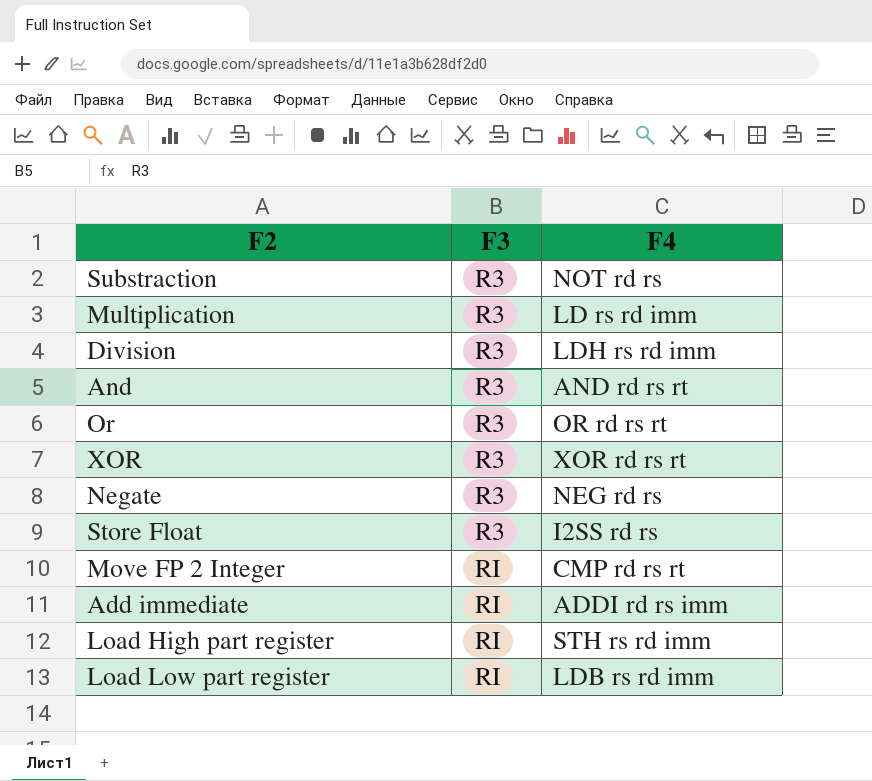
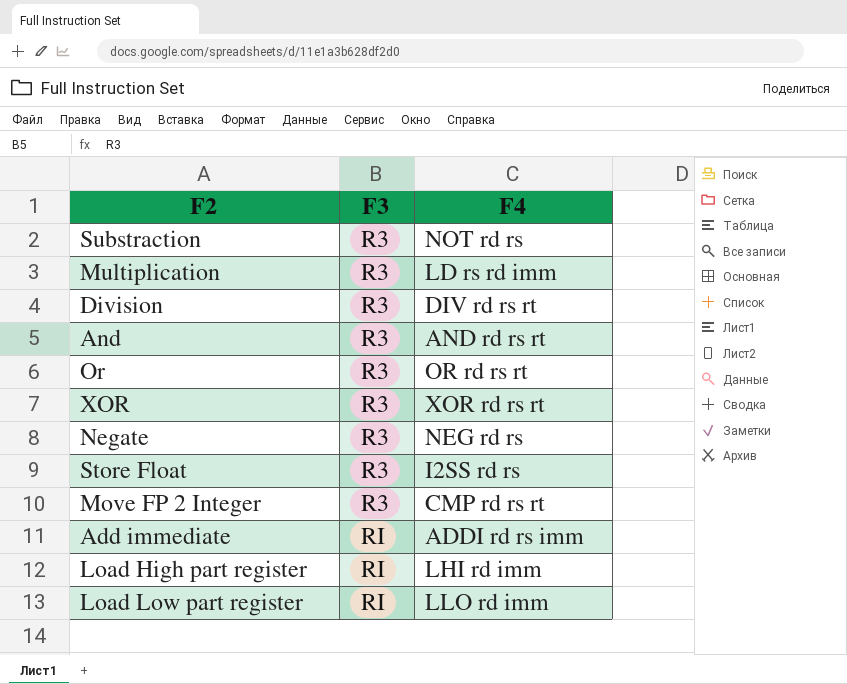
Division | F4: LDH rs rd imm -> DIV rd rs rt
Move FP 2 Integer | F3: RI -> R3
Load High part register | F4: STH rs rd imm -> LHI rd imm
Load Low part register | F4: LDB rs rd imm -> LLO rd imm

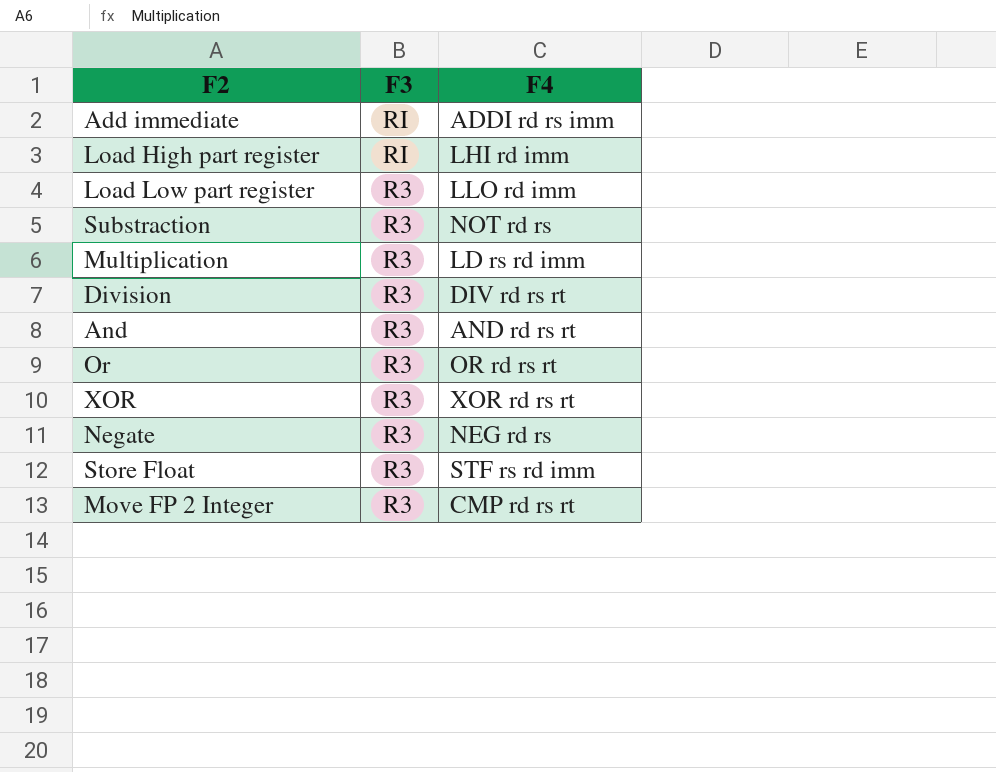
row order: F3 ascending -> F3 descending
Load Low part register | F3: RI -> R3
Store Float | F4: I2SS rd rs -> STF rs rd imm

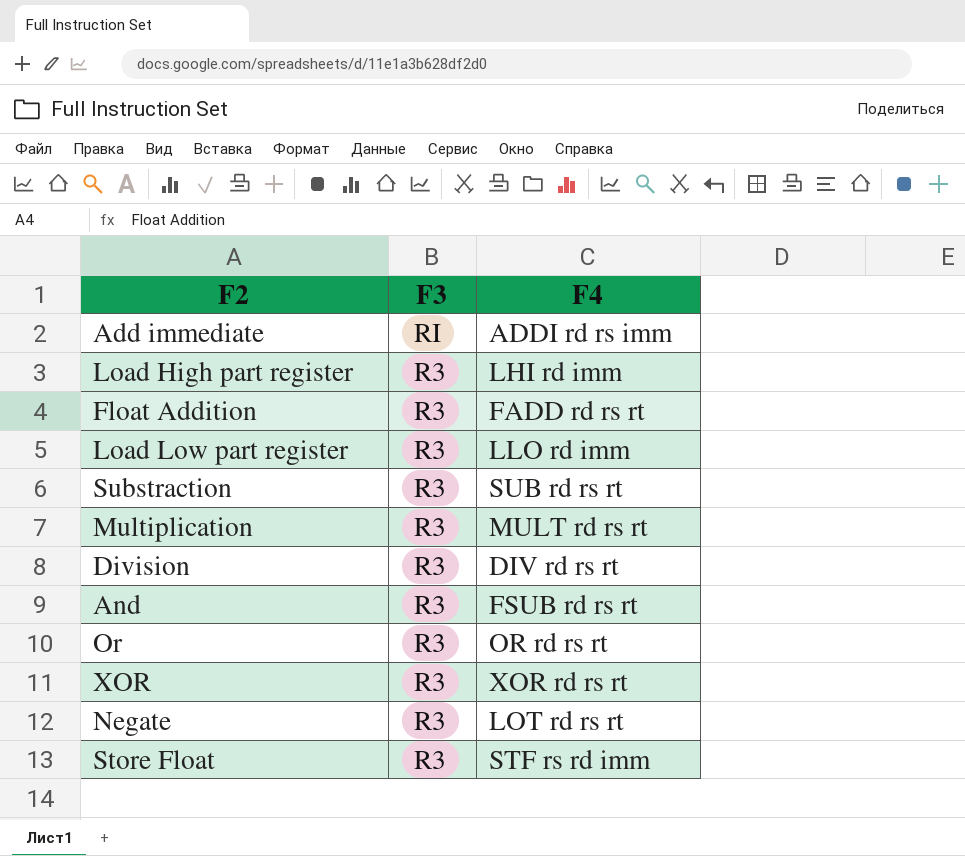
row Move FP 2 Integer: R3 | CMP rd rs rt -> none
Load High part register | F3: RI -> R3
row Float Addition: none -> R3 | FADD rd rs rt
Substraction | F4: NOT rd rs -> SUB rd rs rt
Multiplication | F4: LD rs rd imm -> MULT rd rs rt
And | F4: AND rd rs rt -> FSUB rd rs rt
Negate | F4: NEG rd rs -> LOT rd rs rt

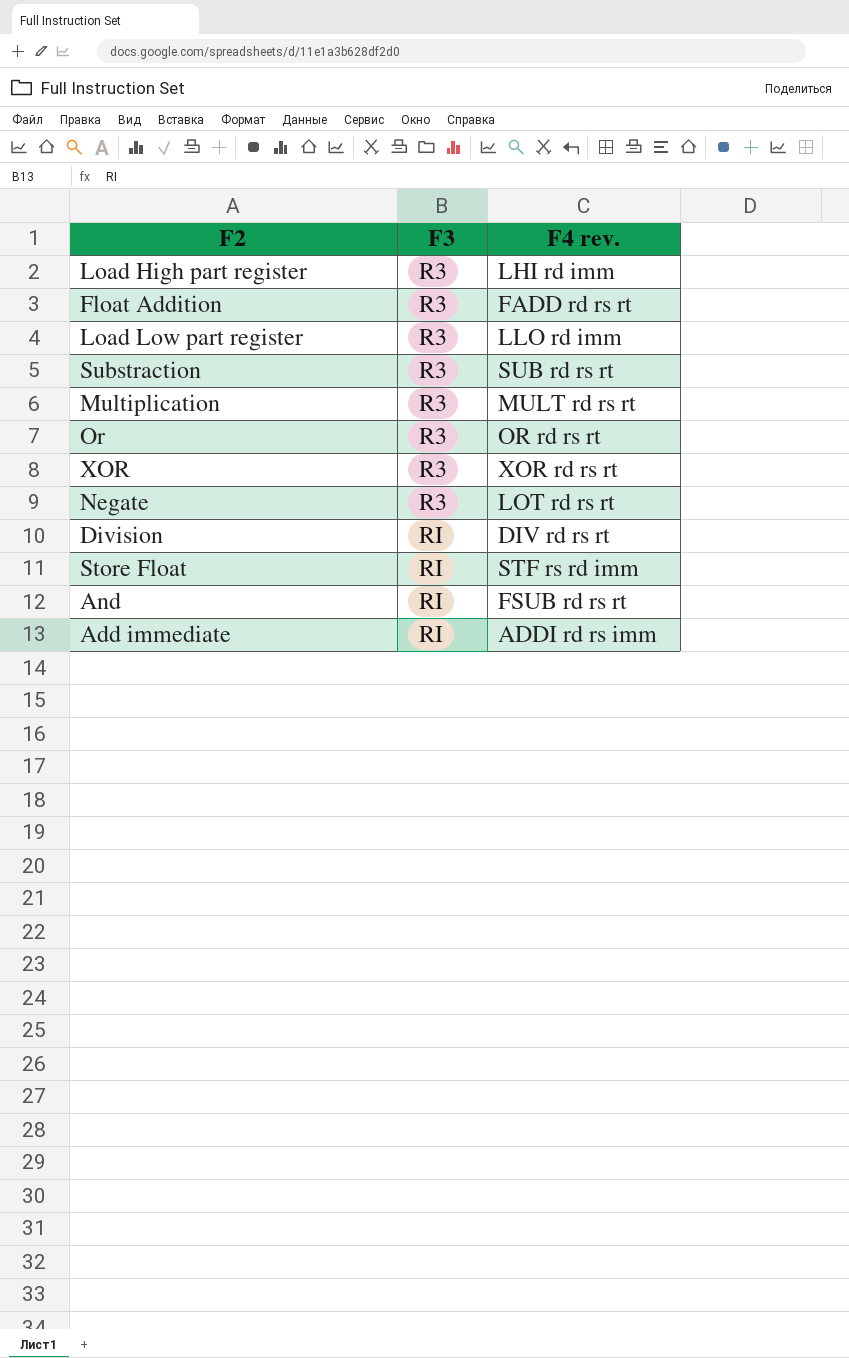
row order: F3 descending -> F3 ascending
column name: F4 -> F4 rev.
Division | F3: R3 -> RI
Store Float | F3: R3 -> RI
And | F3: R3 -> RI

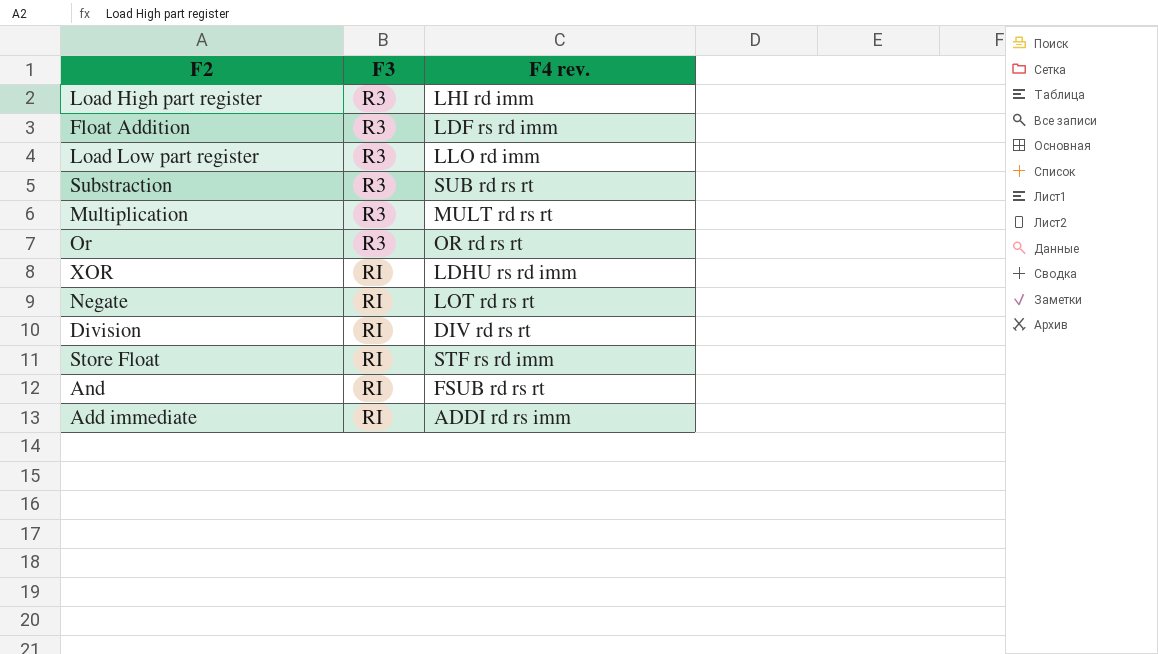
Float Addition | F4 rev.: FADD rd rs rt -> LDF rs rd imm
XOR | F3: R3 -> RI
XOR | F4 rev.: XOR rd rs rt -> LDHU rs rd imm
Negate | F3: R3 -> RI

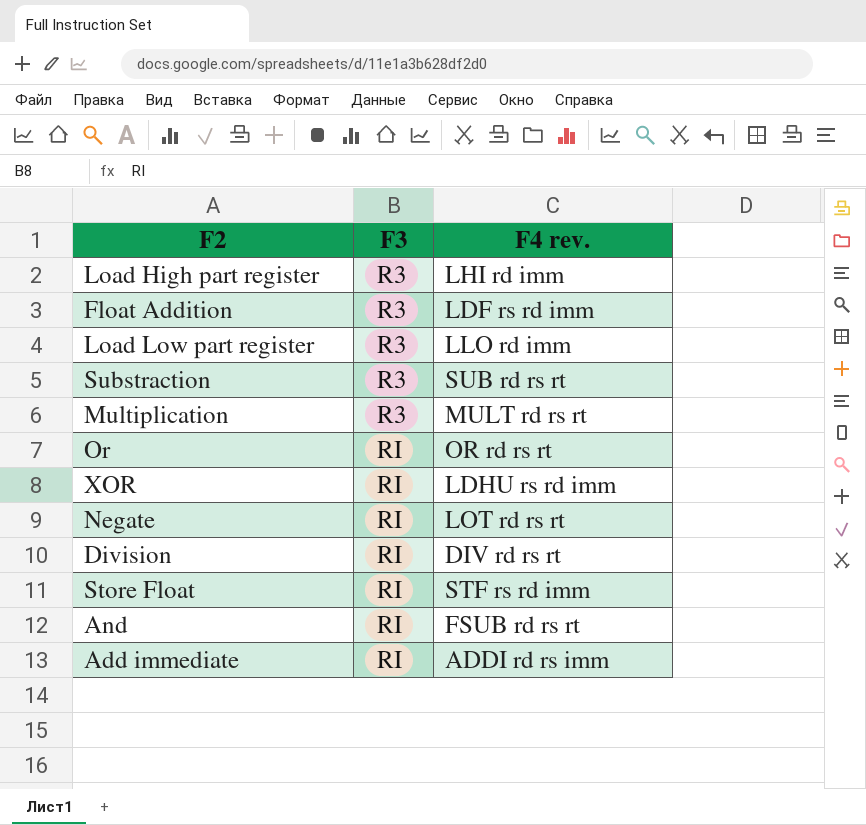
Or | F3: R3 -> RI

